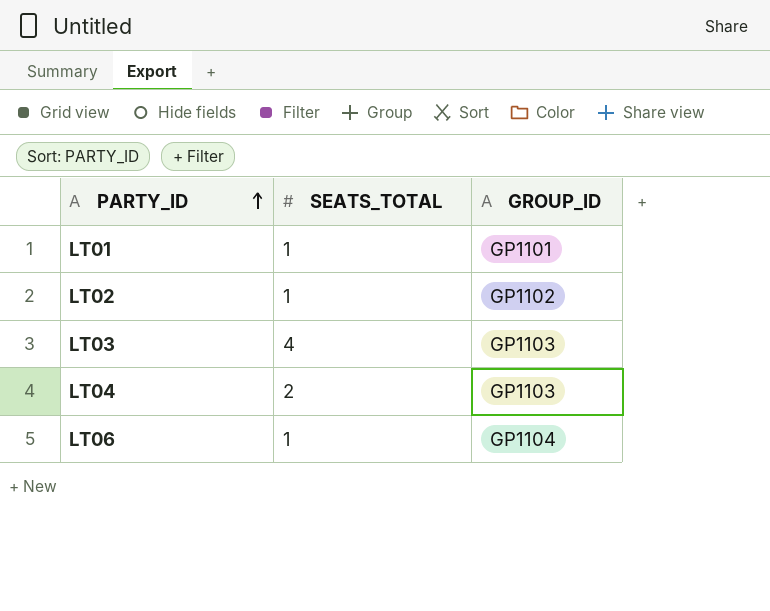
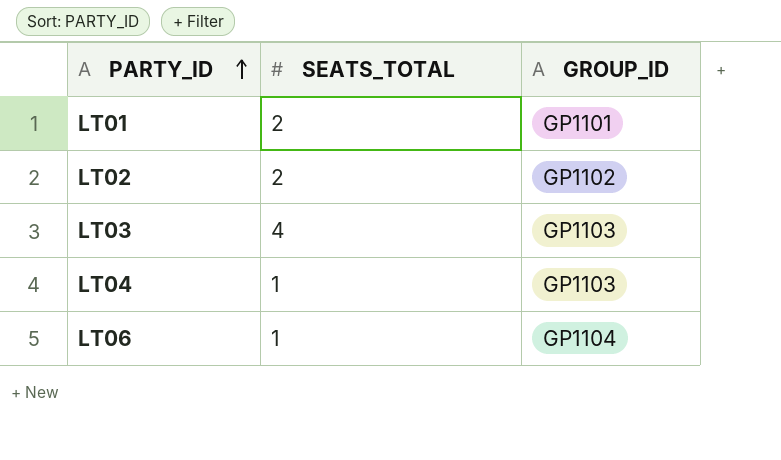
LT01 | SEATS_TOTAL: 1 -> 2
LT02 | SEATS_TOTAL: 1 -> 2
LT04 | SEATS_TOTAL: 2 -> 1

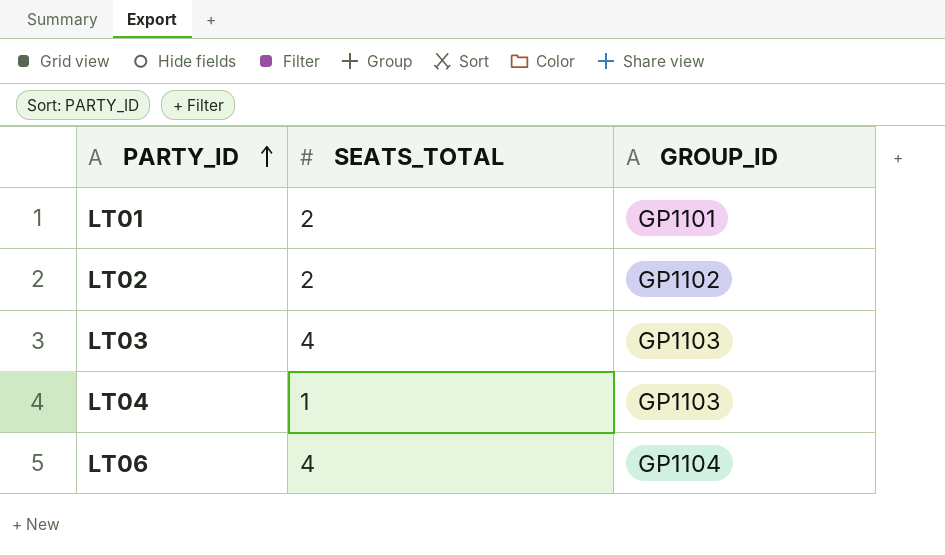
LT06 | SEATS_TOTAL: 1 -> 4

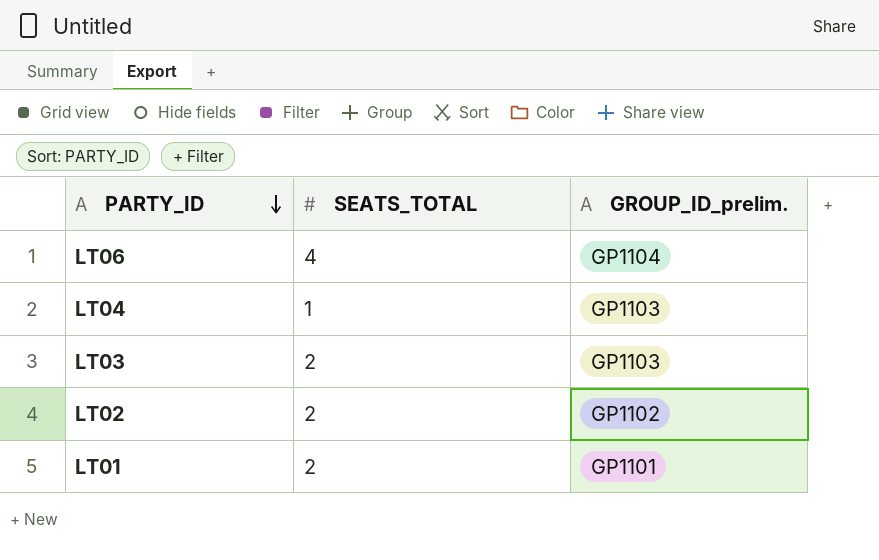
row order: PARTY_ID ascending -> PARTY_ID descending
column name: GROUP_ID -> GROUP_ID_prelim.
LT03 | SEATS_TOTAL: 4 -> 2

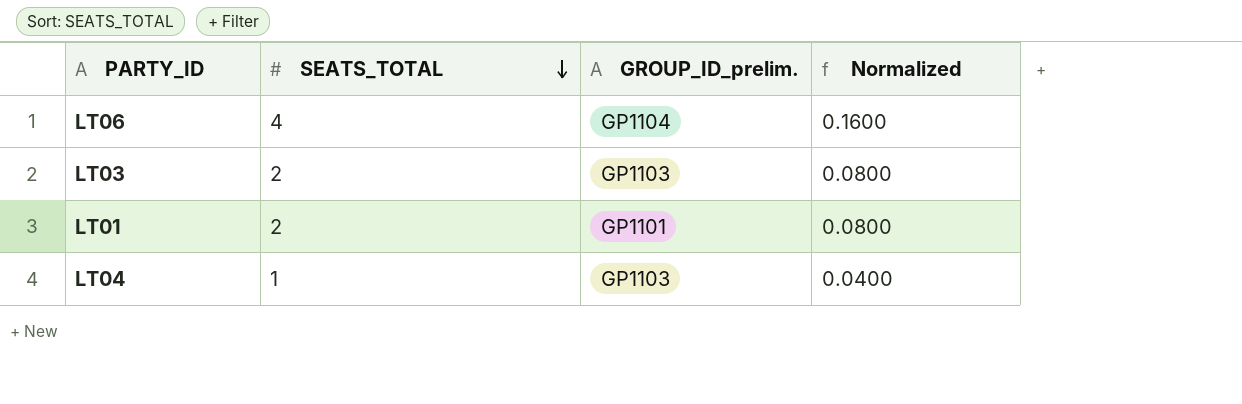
row order: PARTY_ID descending -> SEATS_TOTAL descending
column Normalized | formula: none -> [SEATS_TOTAL] * 0.04
row LT02: 2 | GP1102 -> none

